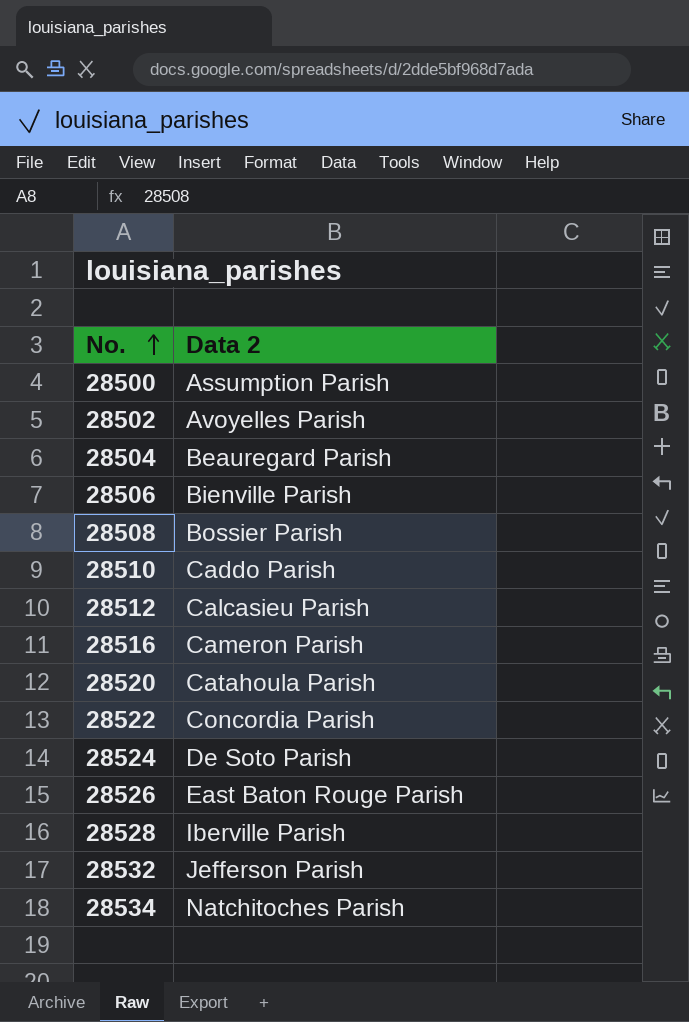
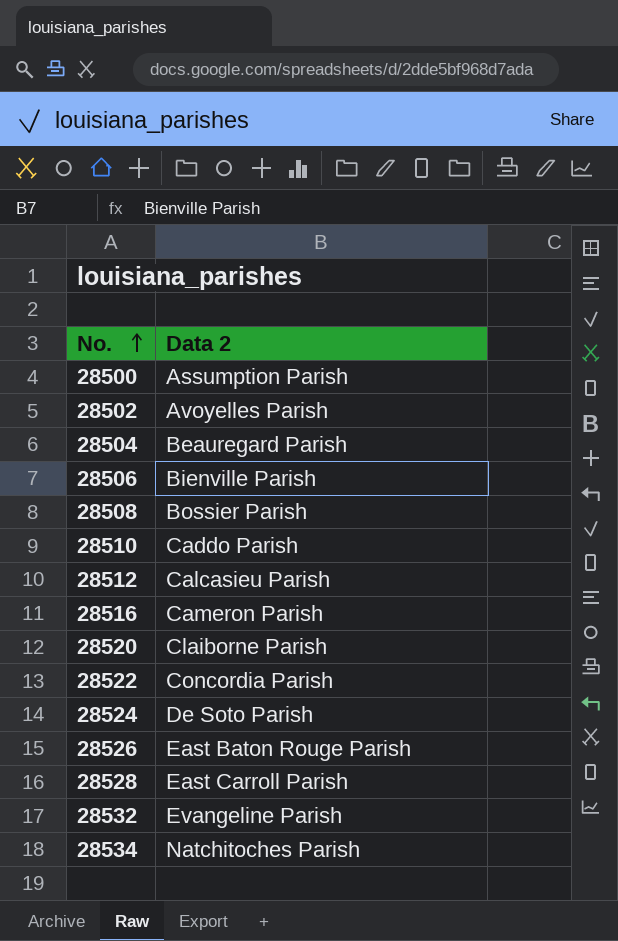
28520 | Data 2: Catahoula Parish -> Claiborne Parish
28528 | Data 2: Iberville Parish -> East Carroll Parish
28532 | Data 2: Jefferson Parish -> Evangeline Parish

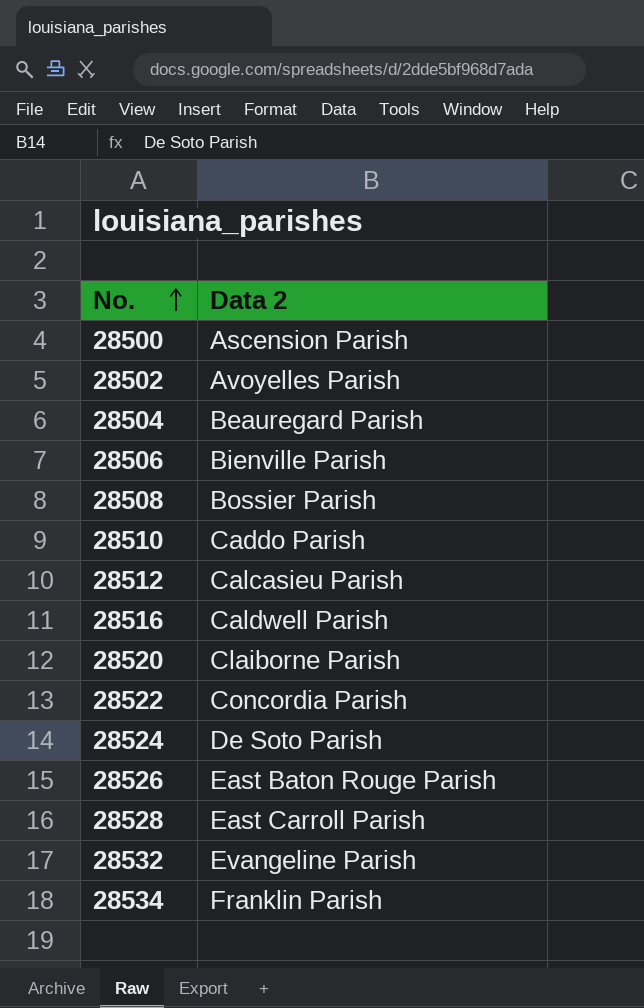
28500 | Data 2: Assumption Parish -> Ascension Parish
28516 | Data 2: Cameron Parish -> Caldwell Parish
28534 | Data 2: Natchitoches Parish -> Franklin Parish

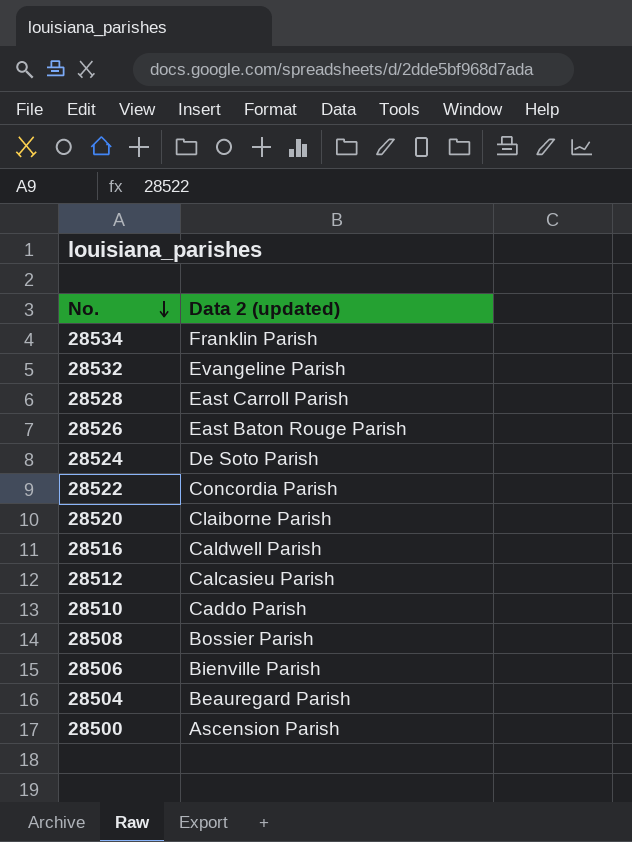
row order: No. ascending -> No. descending
column name: Data 2 -> Data 2 (updated)
row 28502: Avoyelles Parish -> none

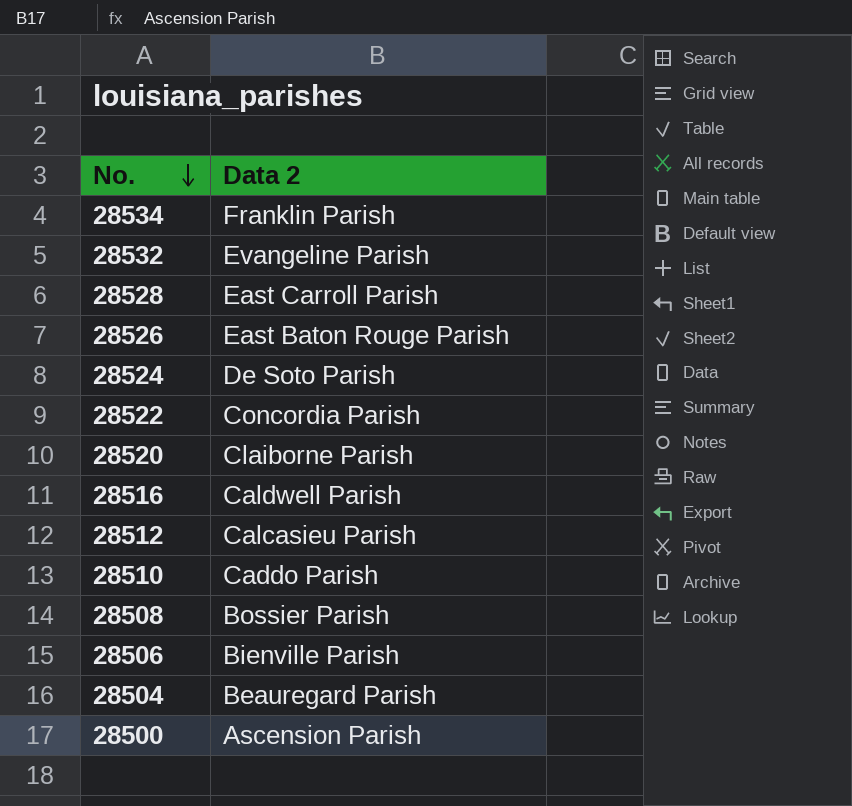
column name: Data 2 (updated) -> Data 2

